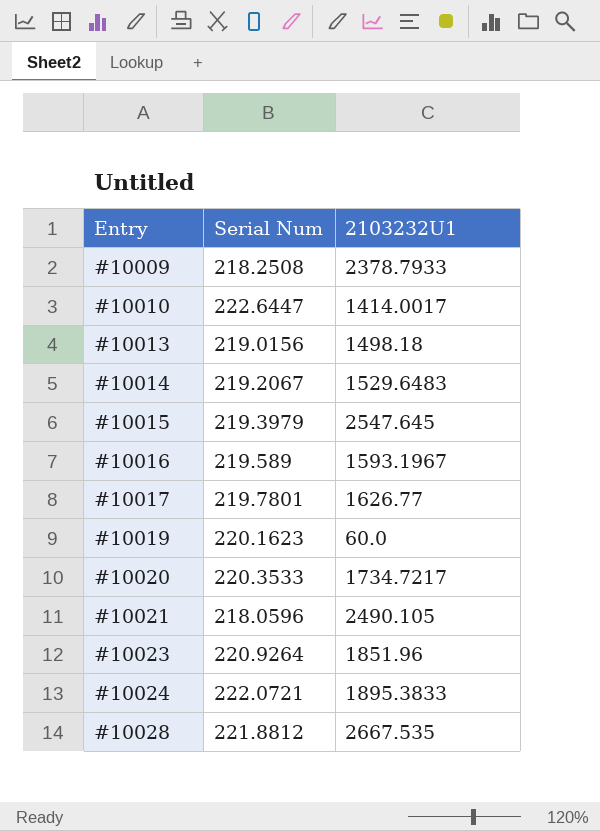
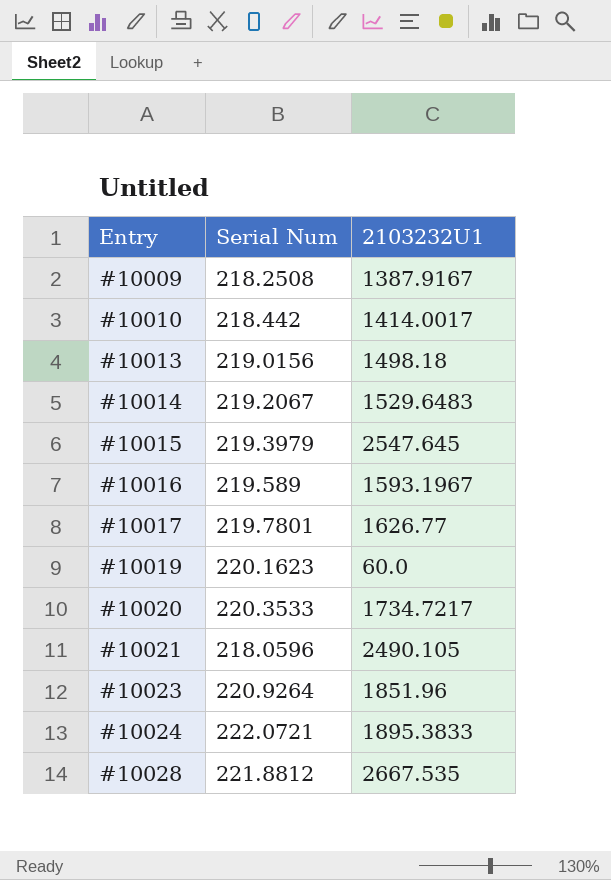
#10009 | 2103232U1: 2378.7933 -> 1387.9167
#10010 | Serial Num: 222.6447 -> 218.442

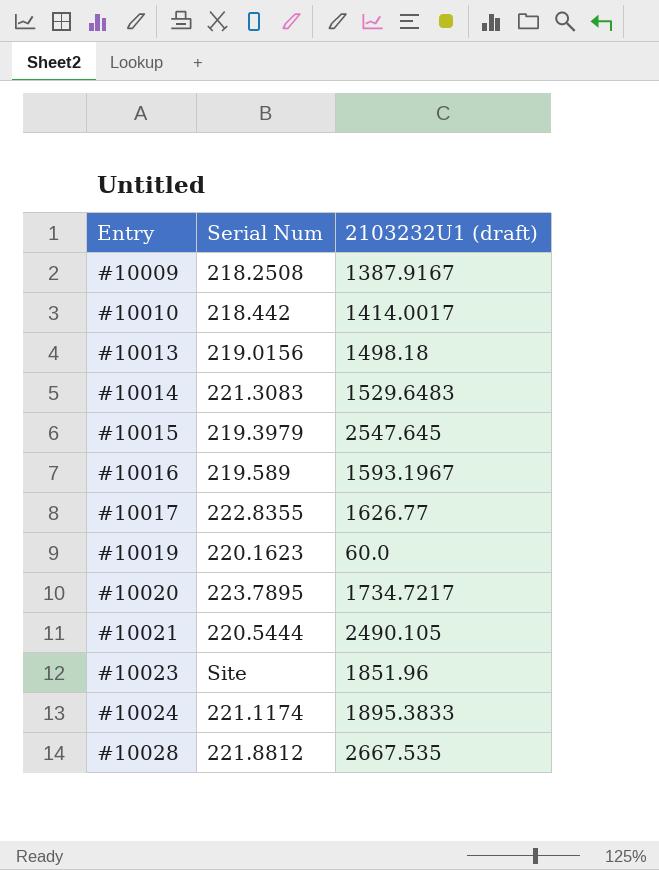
column name: 2103232U1 -> 2103232U1 (draft)
#10014 | Serial Num: 219.2067 -> 221.3083
#10017 | Serial Num: 219.7801 -> 222.8355
#10020 | Serial Num: 220.3533 -> 223.7895
#10021 | Serial Num: 218.0596 -> 220.5444
#10023 | Serial Num: 220.9264 -> Site
#10024 | Serial Num: 222.0721 -> 221.1174

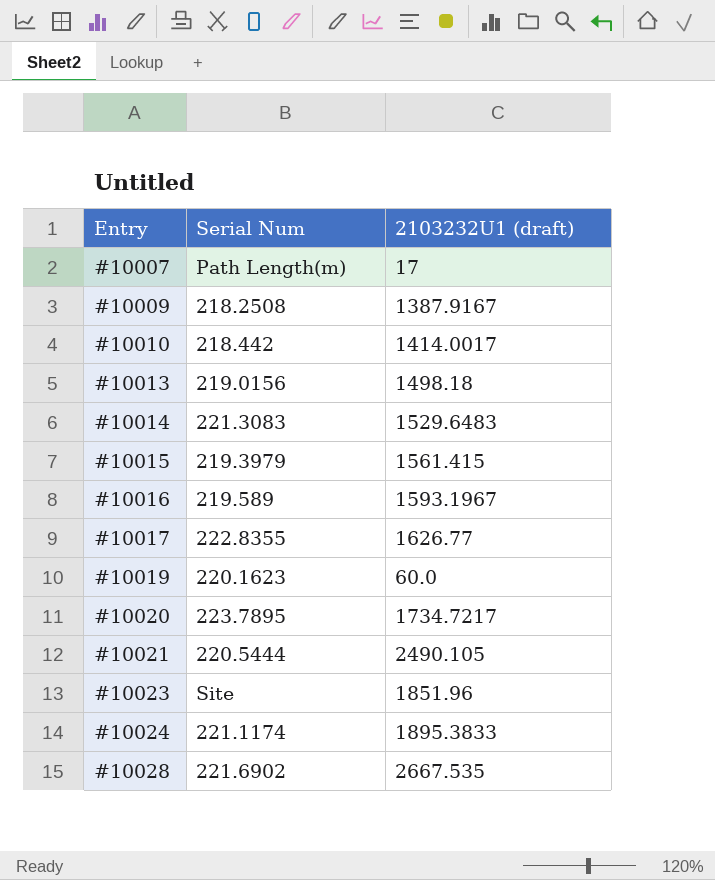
row #10007: none -> Path Length(m) | 17
#10015 | 2103232U1 (draft): 2547.645 -> 1561.415
#10028 | Serial Num: 221.8812 -> 221.6902

